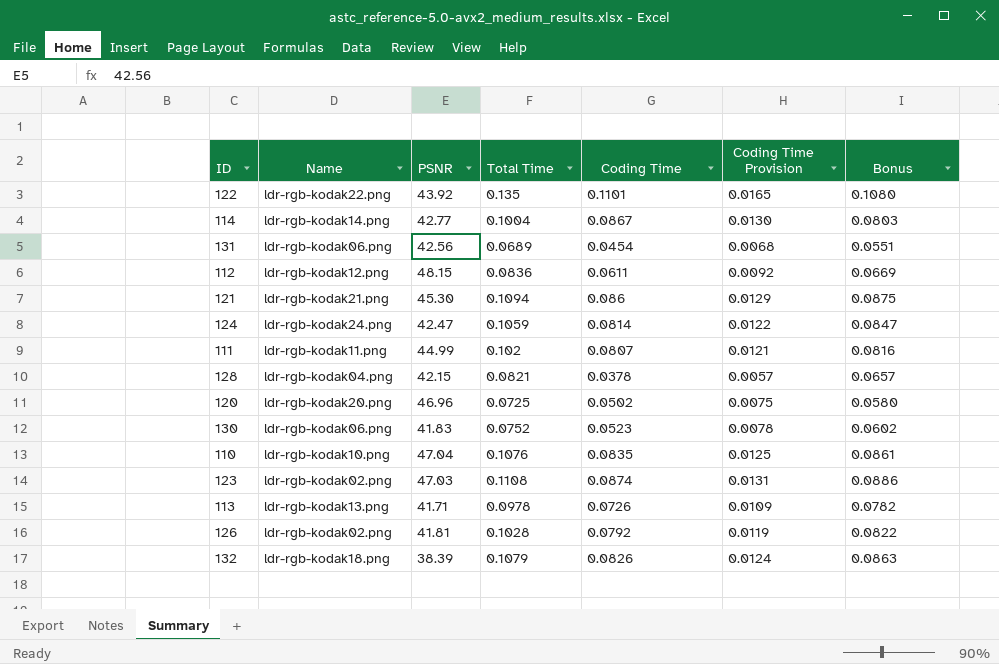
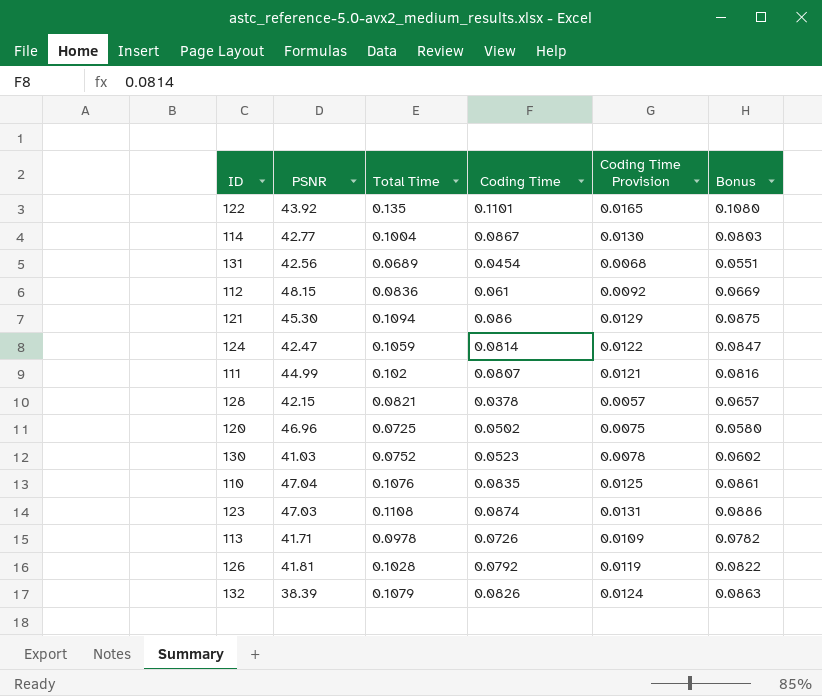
column Name | position: 2 -> none
112 | Coding Time: 0.0611 -> 0.061
130 | PSNR: 41.83 -> 41.03

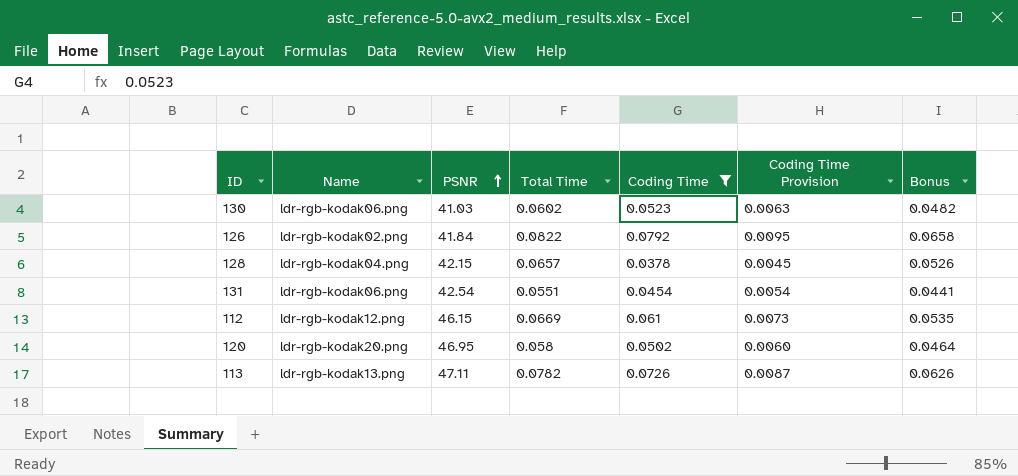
filter: none -> Coding Time <= 0.0792
row order: none -> PSNR ascending
column Name | position: none -> 2
column Coding Time Provision | formula: [Coding Time] * 0.15 -> [Coding Time] * 0.12
130 | Total Time: 0.0752 -> 0.0602
130 | Bonus: 0.0602 -> 0.0482
126 | PSNR: 41.81 -> 41.84
126 | Total Time: 0.1028 -> 0.0822
126 | Bonus: 0.0822 -> 0.0658
128 | Total Time: 0.0821 -> 0.0657
128 | Bonus: 0.0657 -> 0.0526
131 | PSNR: 42.56 -> 42.54
131 | Total Time: 0.0689 -> 0.0551
131 | Bonus: 0.0551 -> 0.0441
112 | PSNR: 48.15 -> 46.15
112 | Total Time: 0.0836 -> 0.0669
112 | Bonus: 0.0669 -> 0.0535
120 | PSNR: 46.96 -> 46.95
120 | Total Time: 0.0725 -> 0.058
120 | Bonus: 0.0580 -> 0.0464
113 | PSNR: 41.71 -> 47.11
113 | Total Time: 0.0978 -> 0.0782
113 | Bonus: 0.0782 -> 0.0626

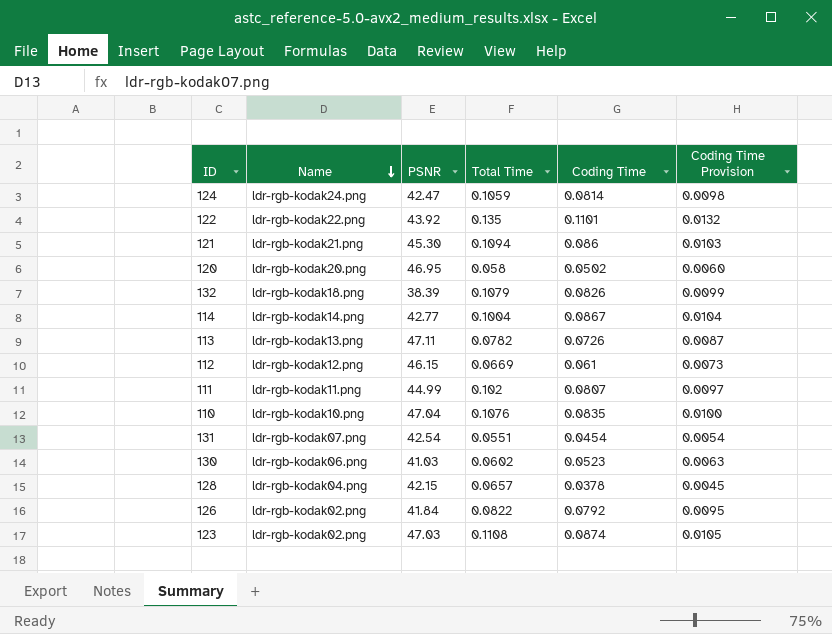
filter: Coding Time <= 0.0792 -> none
row order: PSNR ascending -> Name descending
column Bonus | formula: [Total Time] * 0.8 -> none
131 | Name: ldr-rgb-kodak06.png -> ldr-rgb-kodak07.png

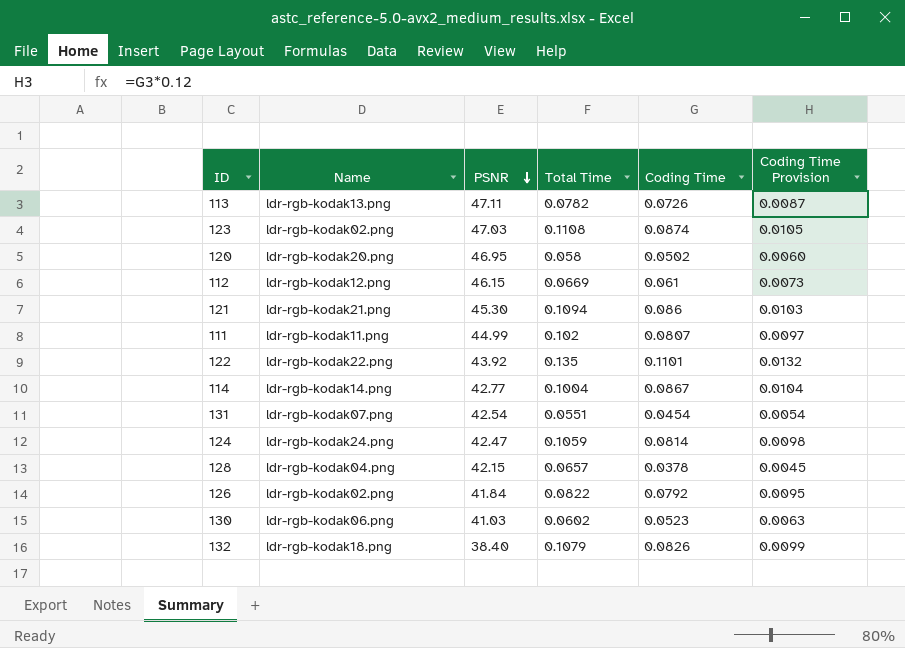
row order: Name descending -> PSNR descending
row 110: ldr-rgb-kodak10.png | 47.04 | 0.1076 | 0.0835 | 0.0100 -> none
132 | PSNR: 38.39 -> 38.40

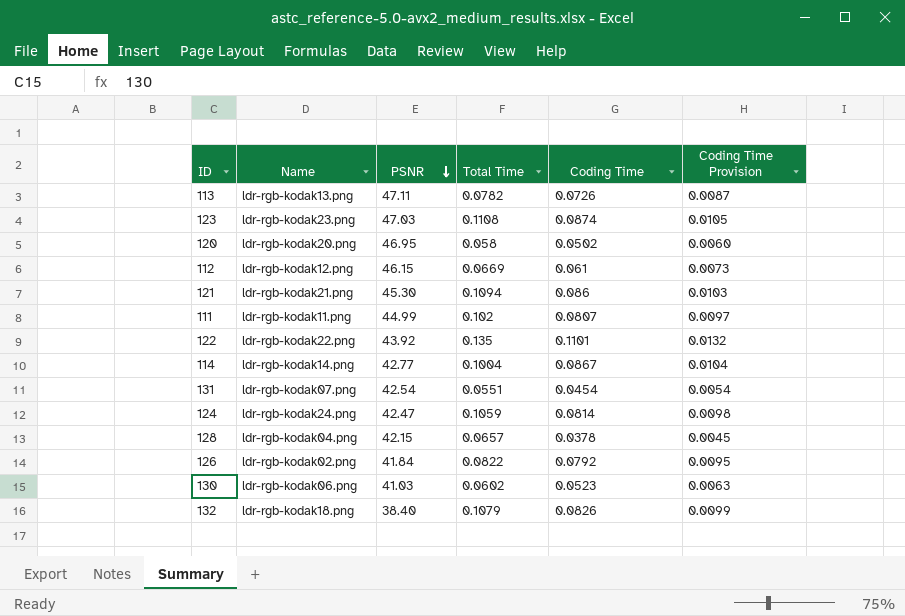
123 | Name: ldr-rgb-kodak02.png -> ldr-rgb-kodak23.png

